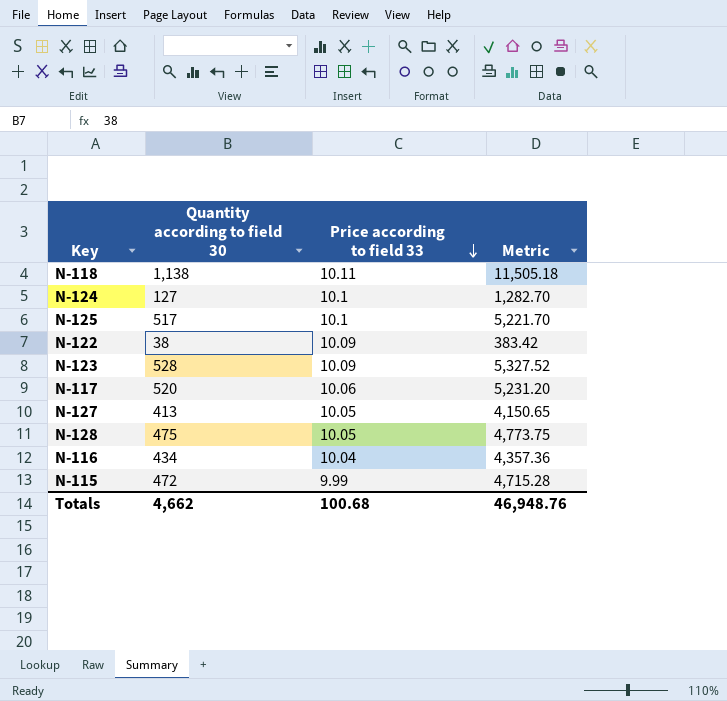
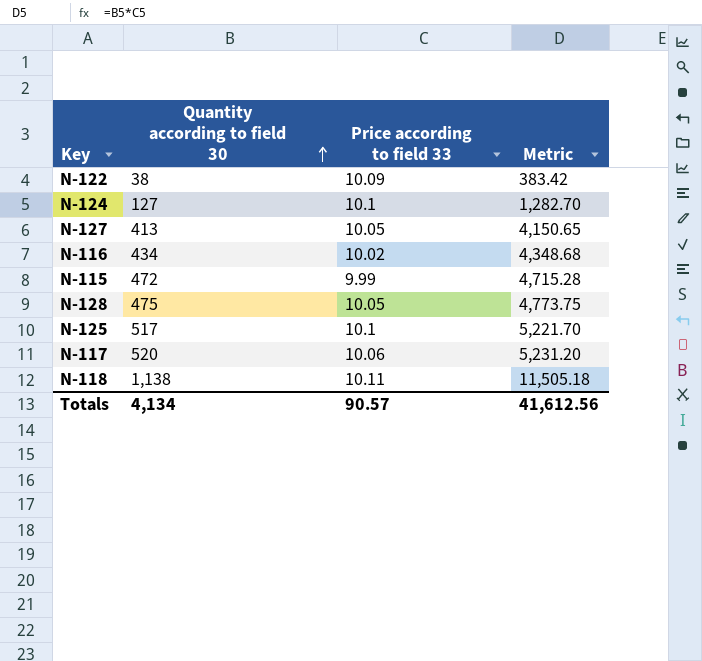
row order: Price according to field 33 descending -> Quantity according to field 30 ascending
row N-123: 528 | 10.09 | 5,327.52 -> none
N-116 | Price according to field 33: 10.04 -> 10.02
N-116 | Metric: 4,357.36 -> 4,348.68
Totals | Quantity according to field 30: 4,662 -> 4,134
Totals | Price according to field 33: 100.68 -> 90.57
Totals | Metric: 46,948.76 -> 41,612.56

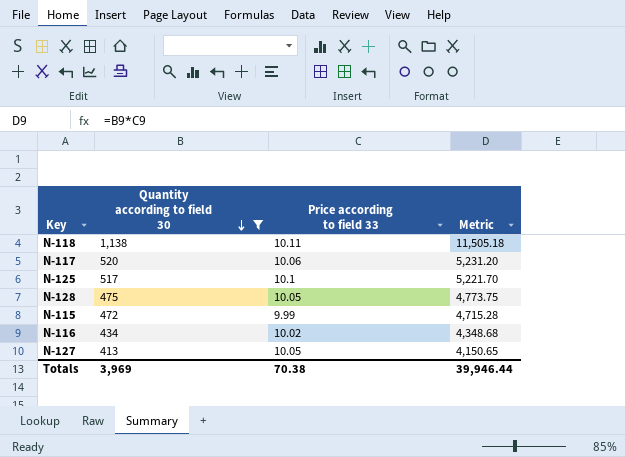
filter: none -> Quantity according to field 30 >= 413
row order: Quantity according to field 30 ascending -> Quantity according to field 30 descending
Totals | Quantity according to field 30: 4,134 -> 3,969
Totals | Price according to field 33: 90.57 -> 70.38
Totals | Metric: 41,612.56 -> 39,946.44

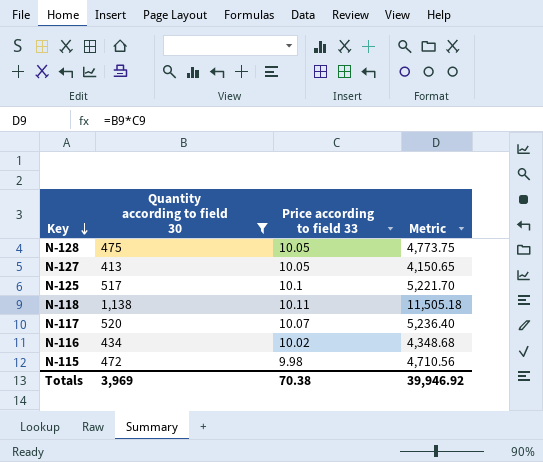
row order: Quantity according to field 30 descending -> Key descending
N-117 | Price according to field 33: 10.06 -> 10.07
N-117 | Metric: 5,231.20 -> 5,236.40
N-115 | Price according to field 33: 9.99 -> 9.98
N-115 | Metric: 4,715.28 -> 4,710.56
Totals | Metric: 39,946.44 -> 39,946.92

